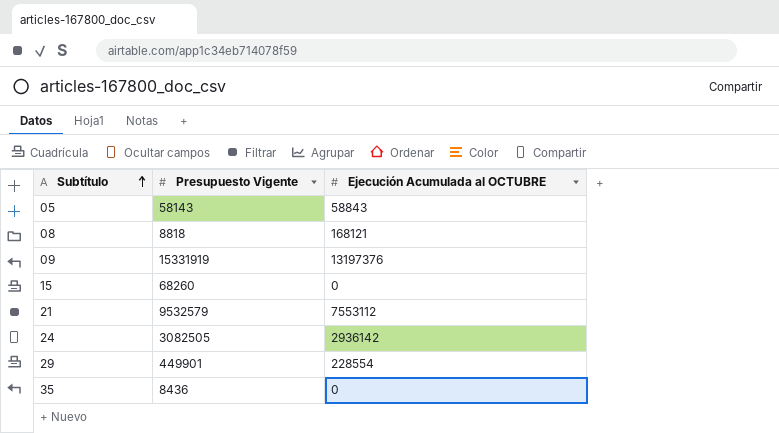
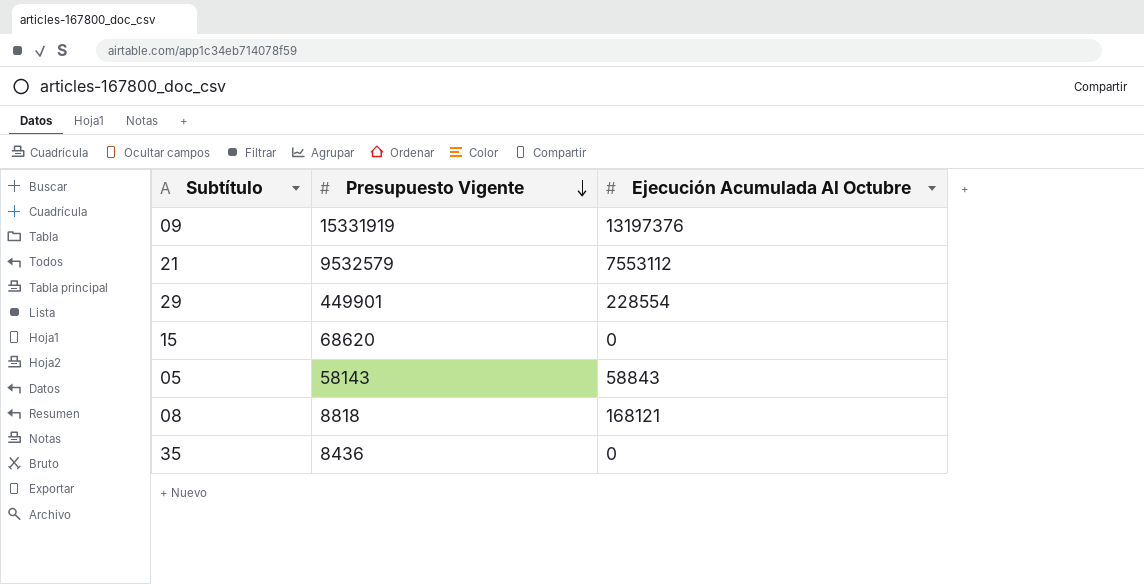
row order: Subtítulo ascending -> Presupuesto Vigente descending
column name: Ejecución Acumulada al OCTUBRE -> Ejecución Acumulada Al Octubre
row 24: 3082505 | 2936142 -> none
15 | Presupuesto Vigente: 68260 -> 68620

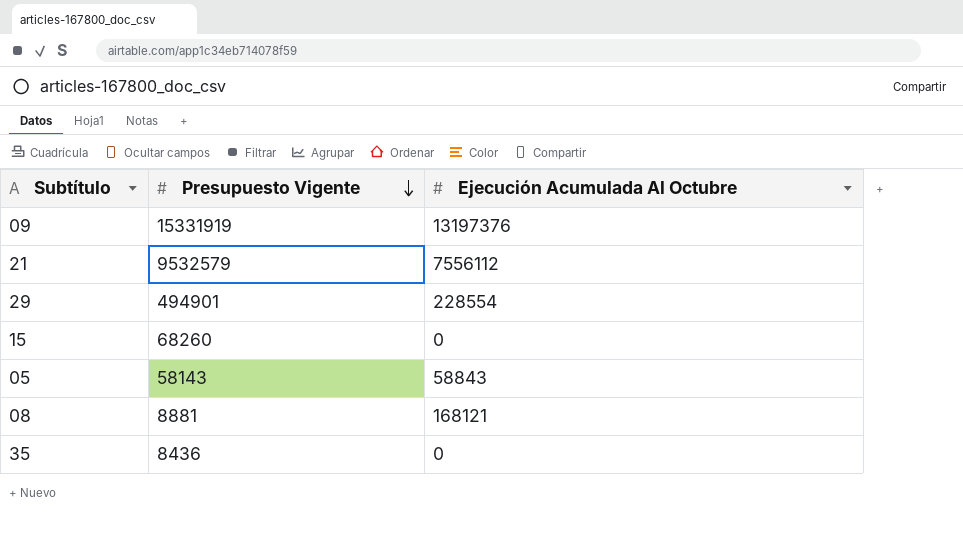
21 | Ejecución Acumulada Al Octubre: 7553112 -> 7556112
29 | Presupuesto Vigente: 449901 -> 494901
15 | Presupuesto Vigente: 68620 -> 68260
08 | Presupuesto Vigente: 8818 -> 8881

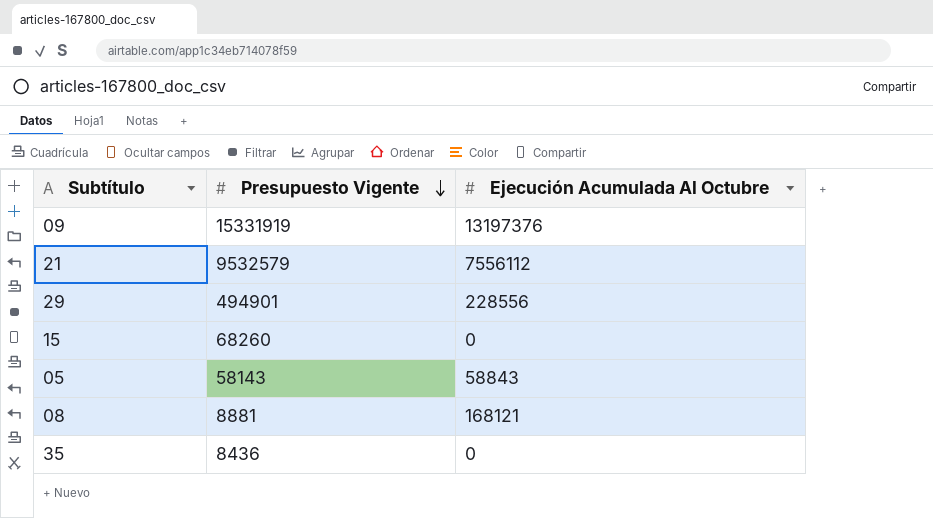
29 | Ejecución Acumulada Al Octubre: 228554 -> 228556

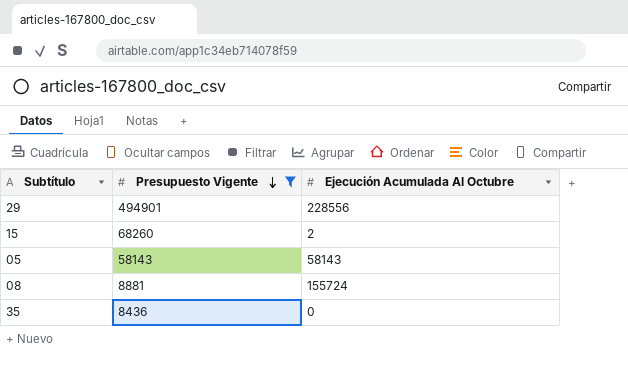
filter: none -> Presupuesto Vigente <= 494901
15 | Ejecución Acumulada Al Octubre: 0 -> 2
05 | Ejecución Acumulada Al Octubre: 58843 -> 58143
08 | Ejecución Acumulada Al Octubre: 168121 -> 155724

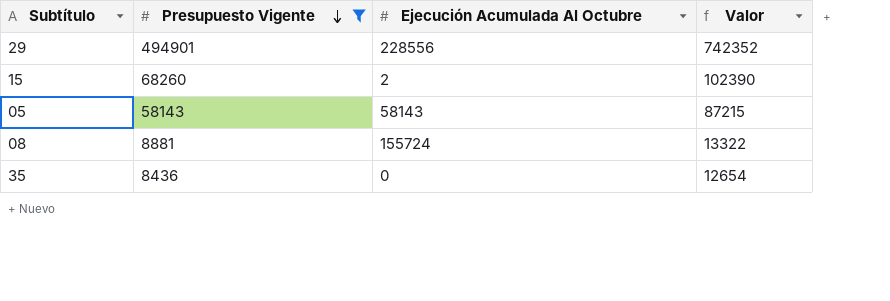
column Valor | formula: none -> [Presupuesto Vigente] * 1,5

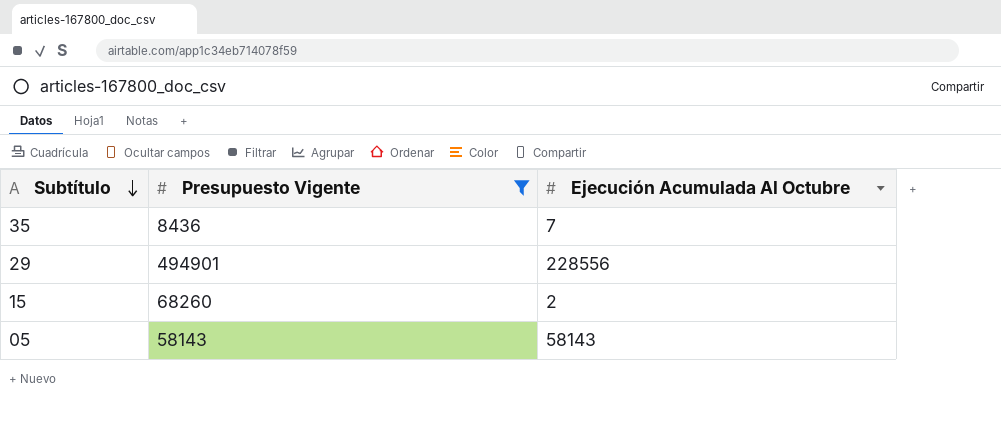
row order: Presupuesto Vigente descending -> Subtítulo descending
column Valor | formula: [Presupuesto Vigente] * 1,5 -> none
row 08: 8881 | 155724 | 13322 -> none
35 | Ejecución Acumulada Al Octubre: 0 -> 7

